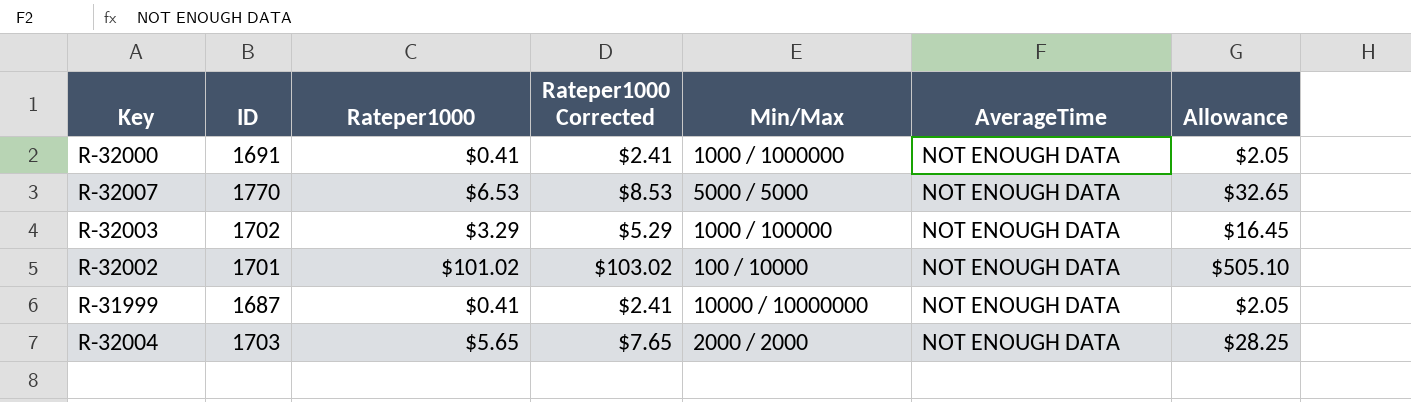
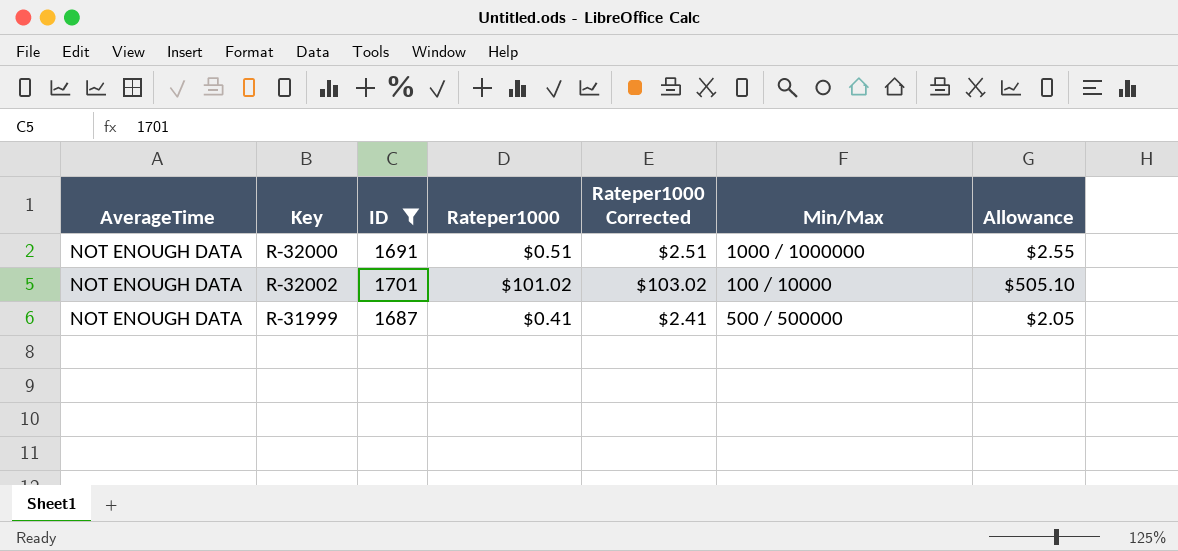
filter: none -> ID <= 1701
column AverageTime | position: 6 -> 1
R-32000 | Rateper1000: $0.41 -> $0.51
R-32000 | Rateper1000 Corrected: $2.41 -> $2.51
R-32000 | Allowance: $2.05 -> $2.55
R-31999 | Min/Max: 10000 / 10000000 -> 500 / 500000

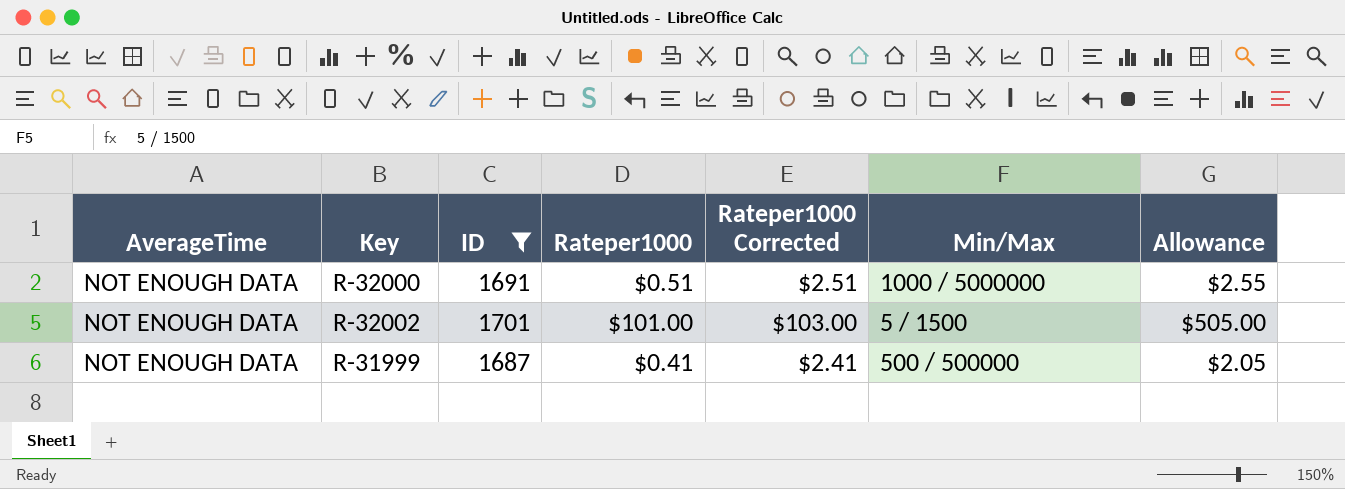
R-32000 | Min/Max: 1000 / 1000000 -> 1000 / 5000000
R-32002 | Rateper1000: $101.02 -> $101.00
R-32002 | Rateper1000 Corrected: $103.02 -> $103.00
R-32002 | Min/Max: 100 / 10000 -> 5 / 1500
R-32002 | Allowance: $505.10 -> $505.00

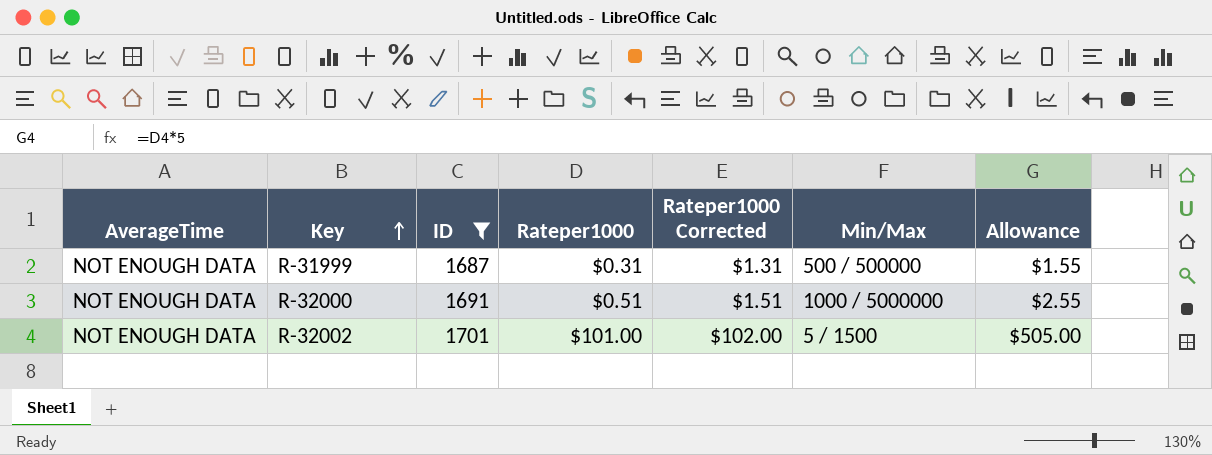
row order: none -> Key ascending
column Rateper1000 Corrected | formula: [Rateper1000] + 2 -> [Rateper1000] + 1
R-31999 | Rateper1000: $0.41 -> $0.31
R-31999 | Allowance: $2.05 -> $1.55

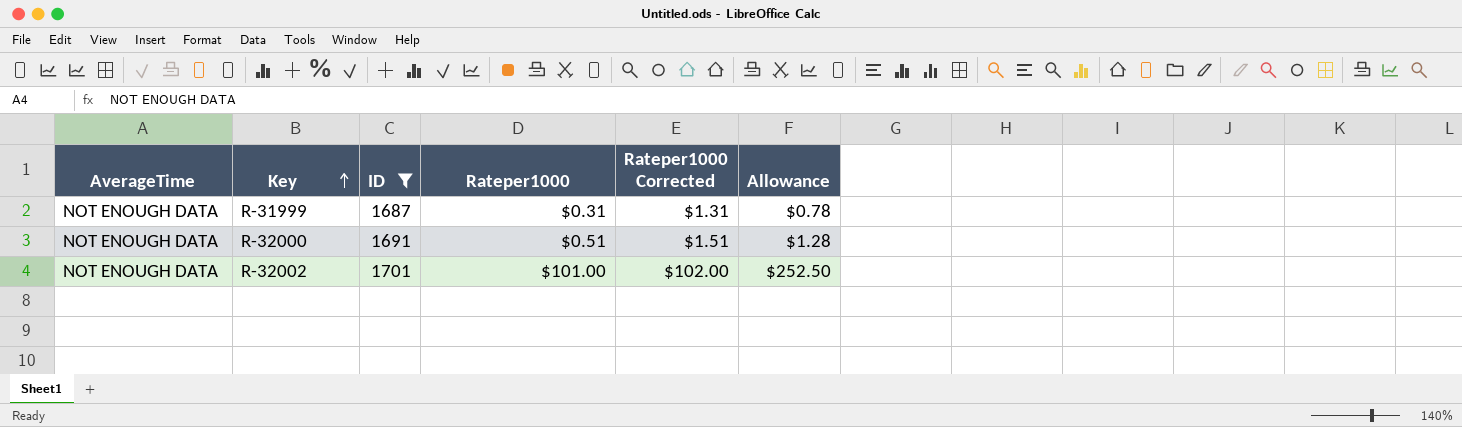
column Min/Max | position: 6 -> none
column Allowance | formula: [Rateper1000] * 5 -> [Rateper1000] * 2.5

